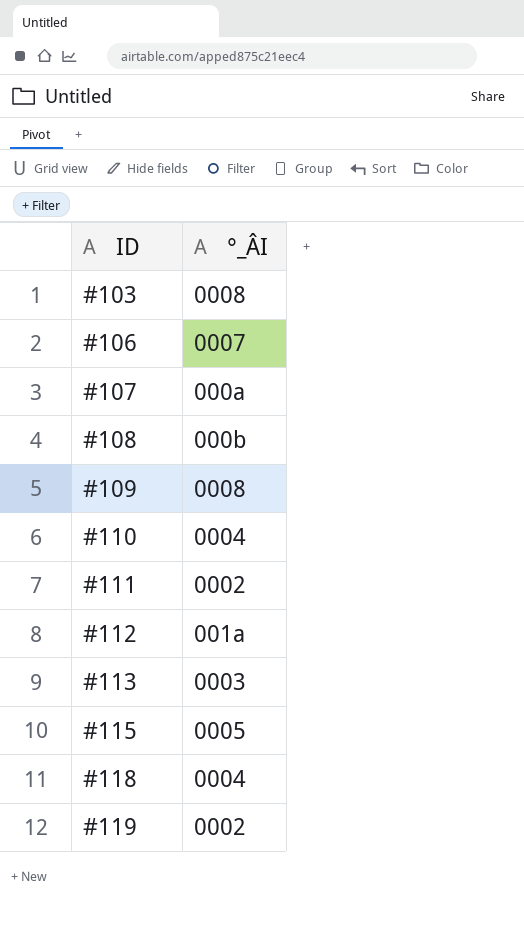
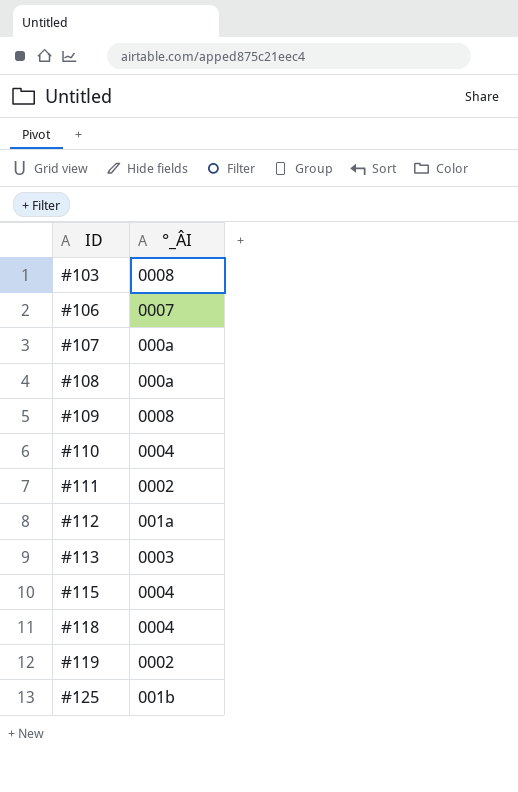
#108 | °_ÂI: 000b -> 000a
#115 | °_ÂI: 0005 -> 0004
row #125: none -> 001b

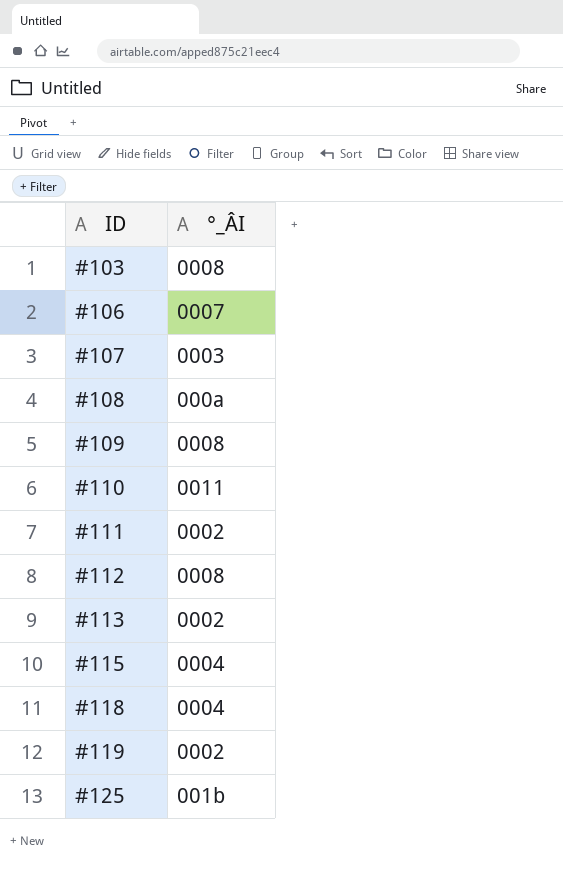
#107 | °_ÂI: 000a -> 0003
#110 | °_ÂI: 0004 -> 0011
#112 | °_ÂI: 001a -> 0008
#113 | °_ÂI: 0003 -> 0002

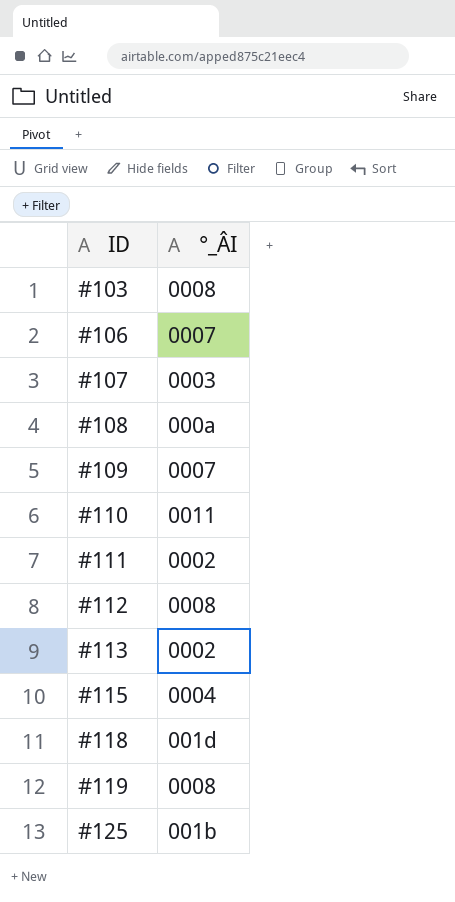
#109 | °_ÂI: 0008 -> 0007
#118 | °_ÂI: 0004 -> 001d
#119 | °_ÂI: 0002 -> 0008

